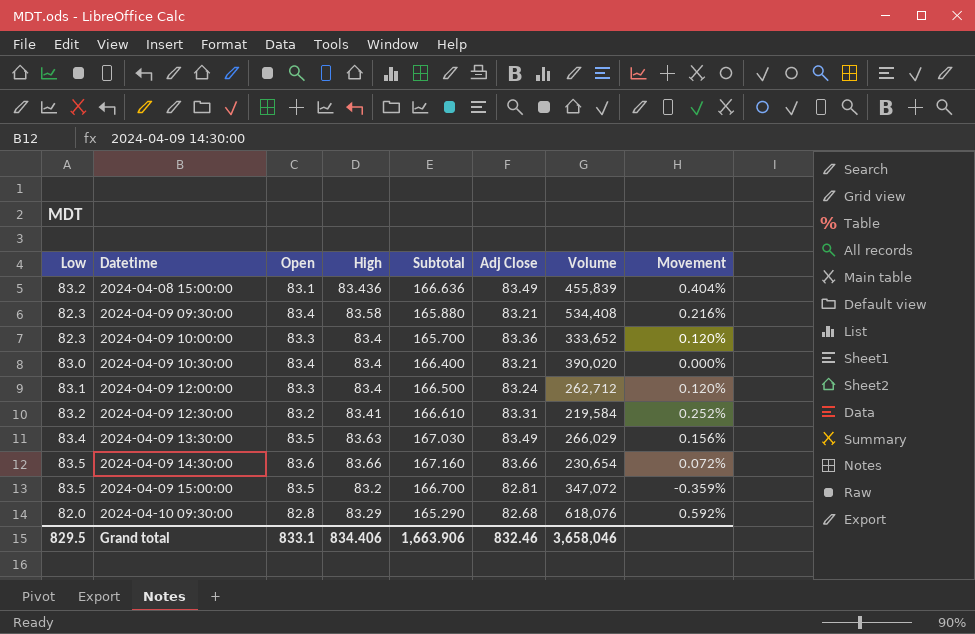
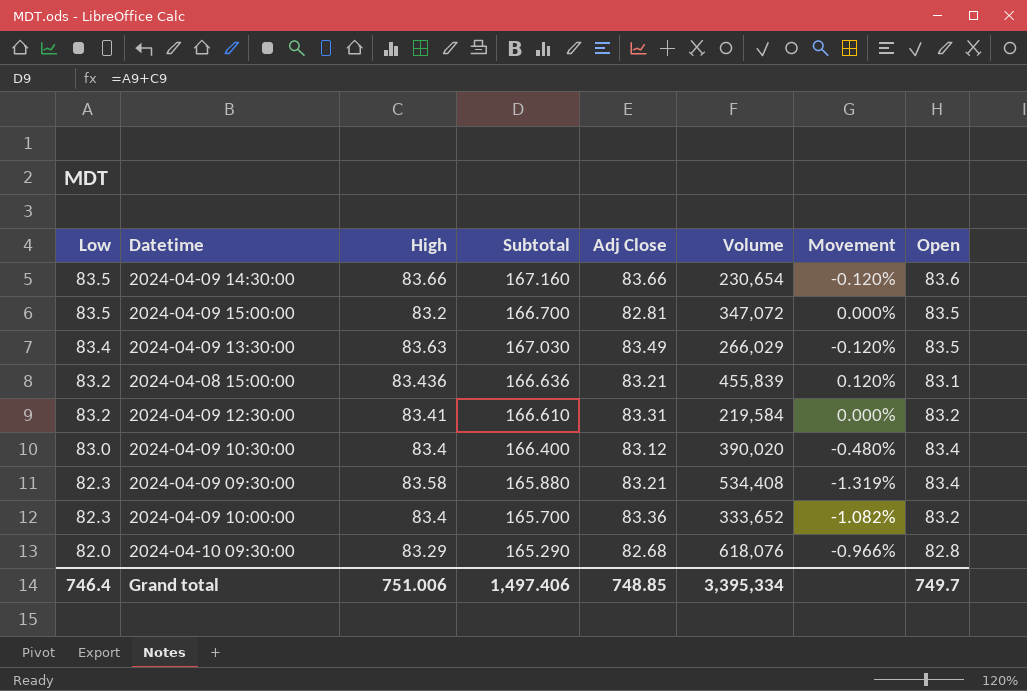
row order: Datetime ascending -> Low descending
column Movement | formula: ([High] - [Open]) / [Open] -> ([Low] - [Open]) / [Open]
column Open | position: 3 -> 8
row 2024-04-09 12:00:00: 83.1 | 83.3 | 83.4 | 166.500 | 83.24 | 262,712 | 0.120% -> none
2024-04-08 15:00:00 | Adj Close: 83.49 -> 83.21
2024-04-09 10:30:00 | Adj Close: 83.21 -> 83.12
2024-04-09 10:00:00 | Open: 83.3 -> 83.2
Grand total | Low: 829.5 -> 746.4
Grand total | High: 834.406 -> 751.006
Grand total | Subtotal: 1,663.906 -> 1,497.406
Grand total | Adj Close: 832.46 -> 748.85
Grand total | Volume: 3,658,046 -> 3,395,334
Grand total | Open: 833.1 -> 749.7

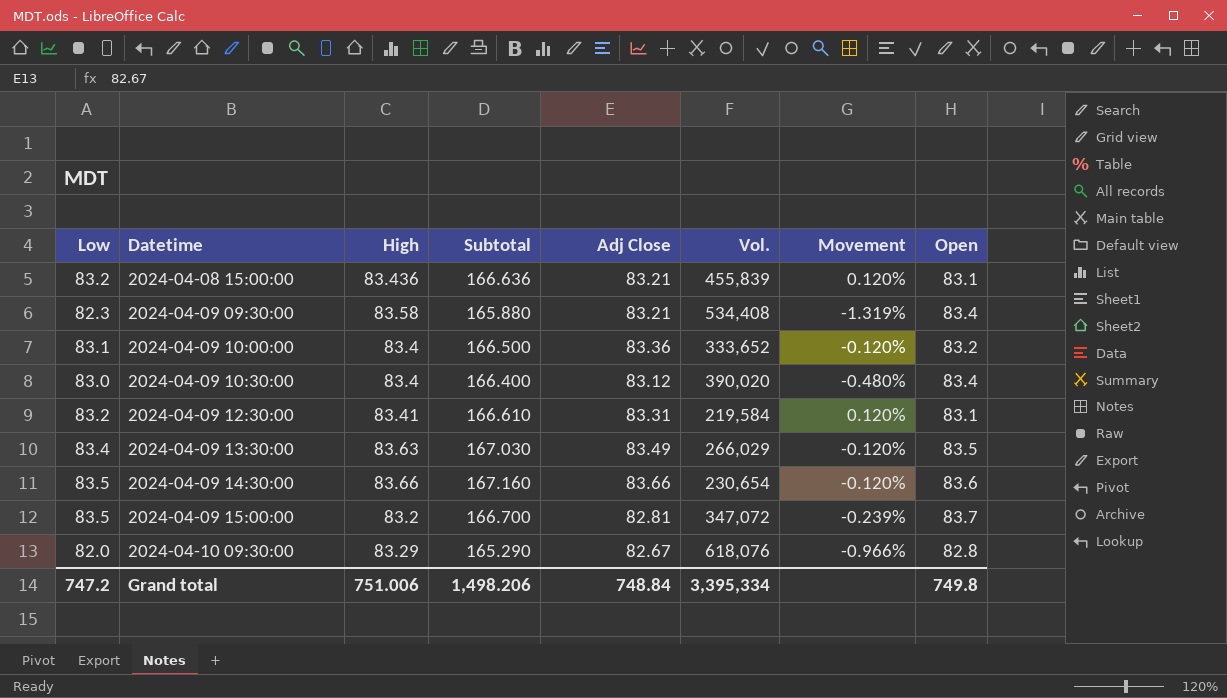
row order: Low descending -> Datetime ascending
column name: Volume -> Vol.
2024-04-09 10:00:00 | Low: 82.3 -> 83.1
2024-04-09 10:00:00 | Subtotal: 165.700 -> 166.500
2024-04-09 10:00:00 | Movement: -1.082% -> -0.120%
2024-04-09 12:30:00 | Movement: 0.000% -> 0.120%
2024-04-09 12:30:00 | Open: 83.2 -> 83.1
2024-04-09 15:00:00 | Movement: 0.000% -> -0.239%
2024-04-09 15:00:00 | Open: 83.5 -> 83.7
2024-04-10 09:30:00 | Adj Close: 82.68 -> 82.67
Grand total | Low: 746.4 -> 747.2
Grand total | Subtotal: 1,497.406 -> 1,498.206
Grand total | Adj Close: 748.85 -> 748.84
Grand total | Open: 749.7 -> 749.8

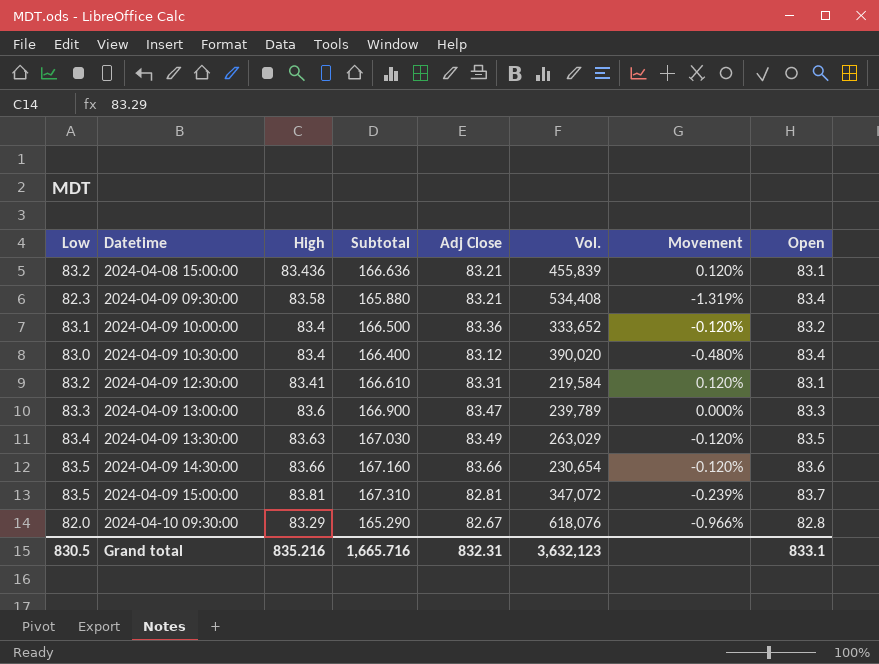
row 2024-04-09 13:00:00: none -> 83.3 | 83.6 | 166.900 | 83.47 | 239,789 | 0.000% | 83.3
2024-04-09 13:30:00 | Vol.: 266,029 -> 263,029
2024-04-09 15:00:00 | High: 83.2 -> 83.81
2024-04-09 15:00:00 | Subtotal: 166.700 -> 167.310
Grand total | Low: 747.2 -> 830.5
Grand total | High: 751.006 -> 835.216
Grand total | Subtotal: 1,498.206 -> 1,665.716
Grand total | Adj Close: 748.84 -> 832.31
Grand total | Vol.: 3,395,334 -> 3,632,123
Grand total | Open: 749.8 -> 833.1

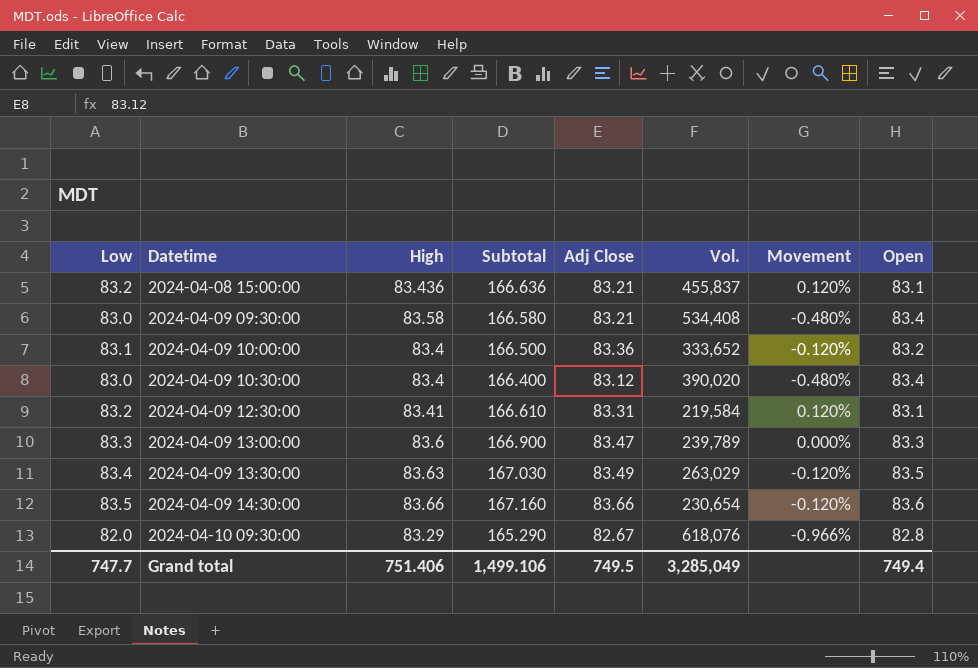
row 2024-04-09 15:00:00: 83.5 | 83.81 | 167.310 | 82.81 | 347,072 | -0.239% | 83.7 -> none
2024-04-08 15:00:00 | Vol.: 455,839 -> 455,837
2024-04-09 09:30:00 | Low: 82.3 -> 83.0
2024-04-09 09:30:00 | Subtotal: 165.880 -> 166.580
2024-04-09 09:30:00 | Movement: -1.319% -> -0.480%
Grand total | Low: 830.5 -> 747.7
Grand total | High: 835.216 -> 751.406
Grand total | Subtotal: 1,665.716 -> 1,499.106
Grand total | Adj Close: 832.31 -> 749.5
Grand total | Vol.: 3,632,123 -> 3,285,049
Grand total | Open: 833.1 -> 749.4

